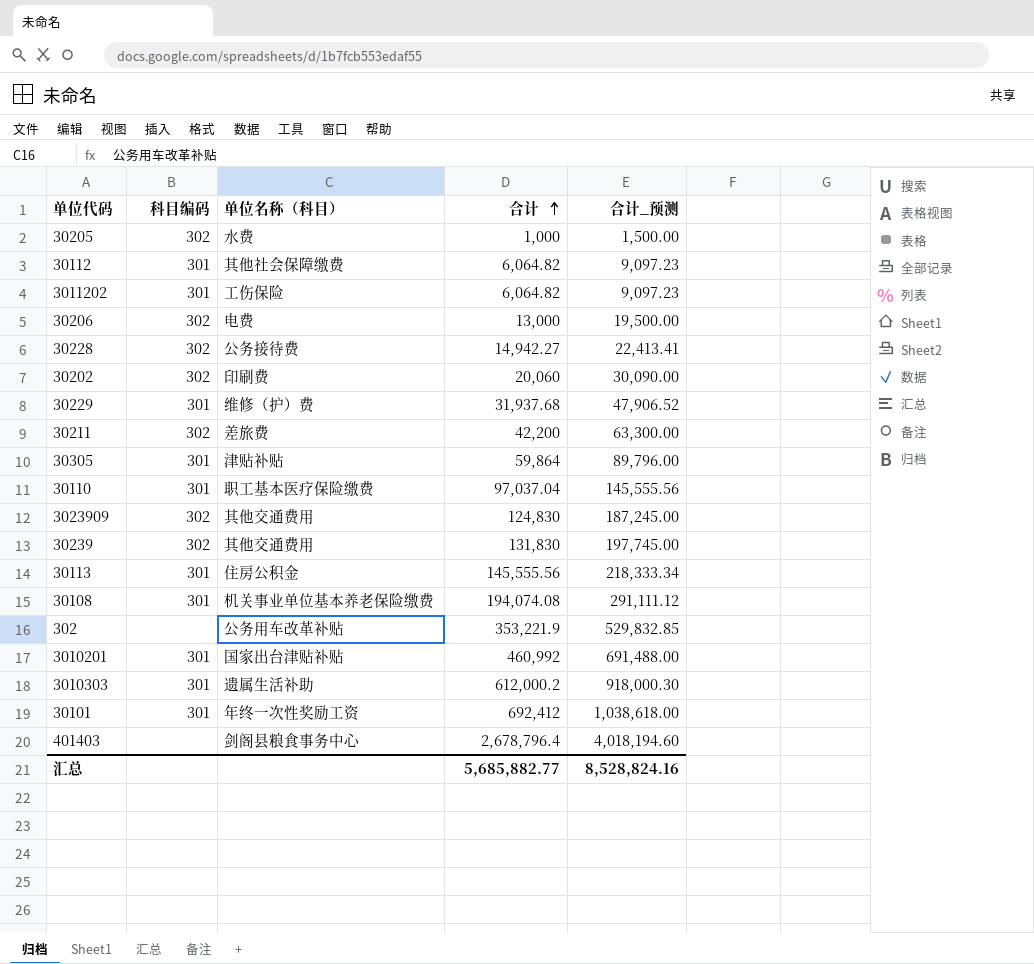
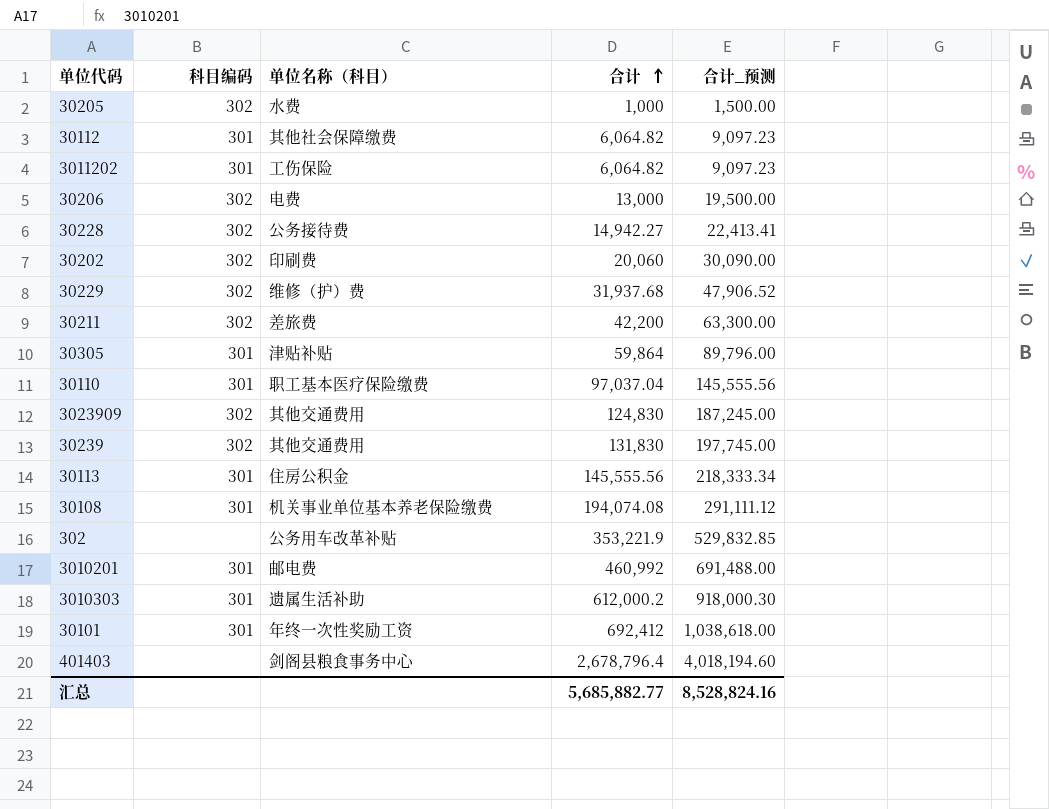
30229 | 科目编码: 301 -> 302
3010201 | 单位名称（科目）: 国家出台津贴补贴 -> 邮电费

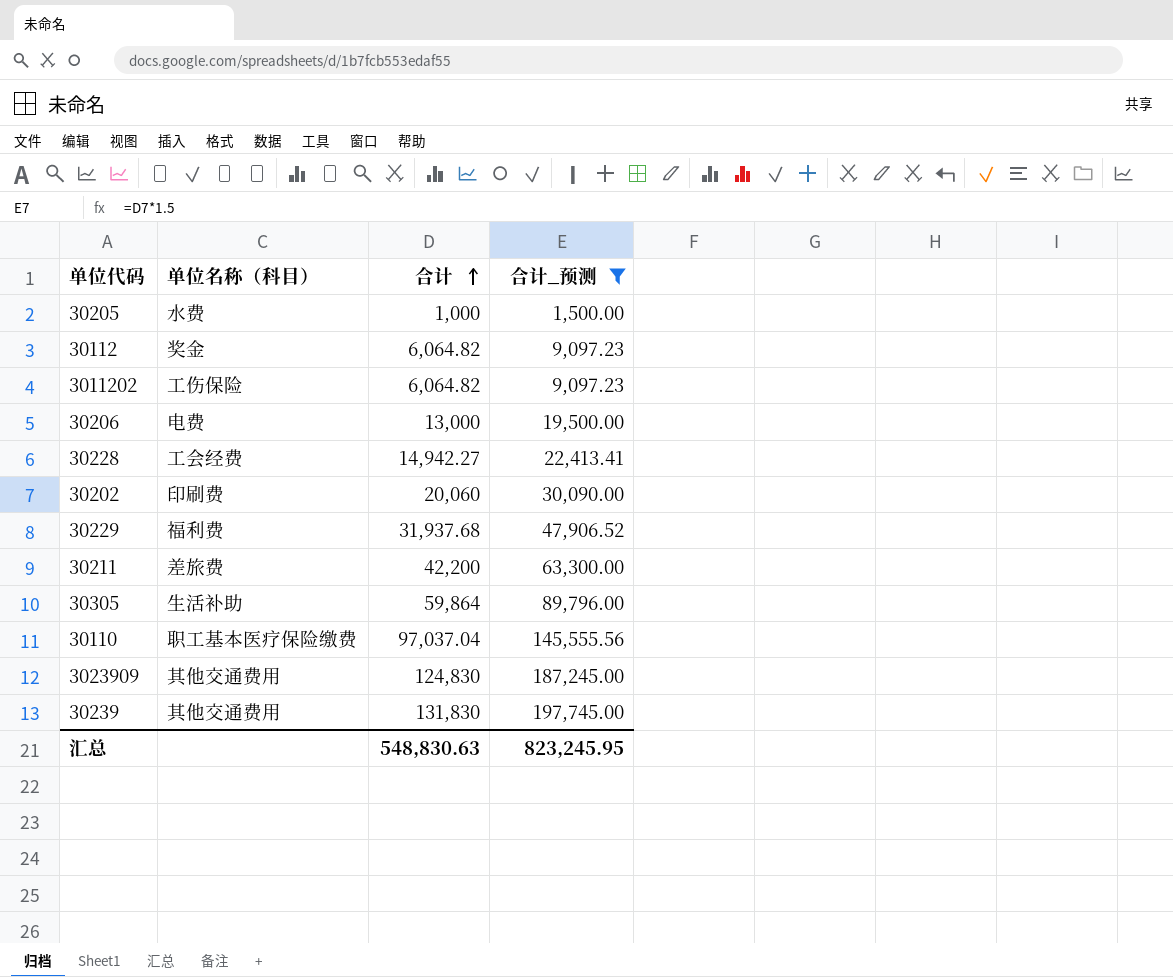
filter: none -> 合计_预测 <= 197,745.00
column 科目编码 | position: 2 -> none
30112 | 单位名称（科目）: 其他社会保障缴费 -> 奖金
30228 | 单位名称（科目）: 公务接待费 -> 工会经费
30229 | 单位名称（科目）: 维修（护）费 -> 福利费
30305 | 单位名称（科目）: 津贴补贴 -> 生活补助
汇总 | 合计: 5,685,882.77 -> 548,830.63
汇总 | 合计_预测: 8,528,824.16 -> 823,245.95

